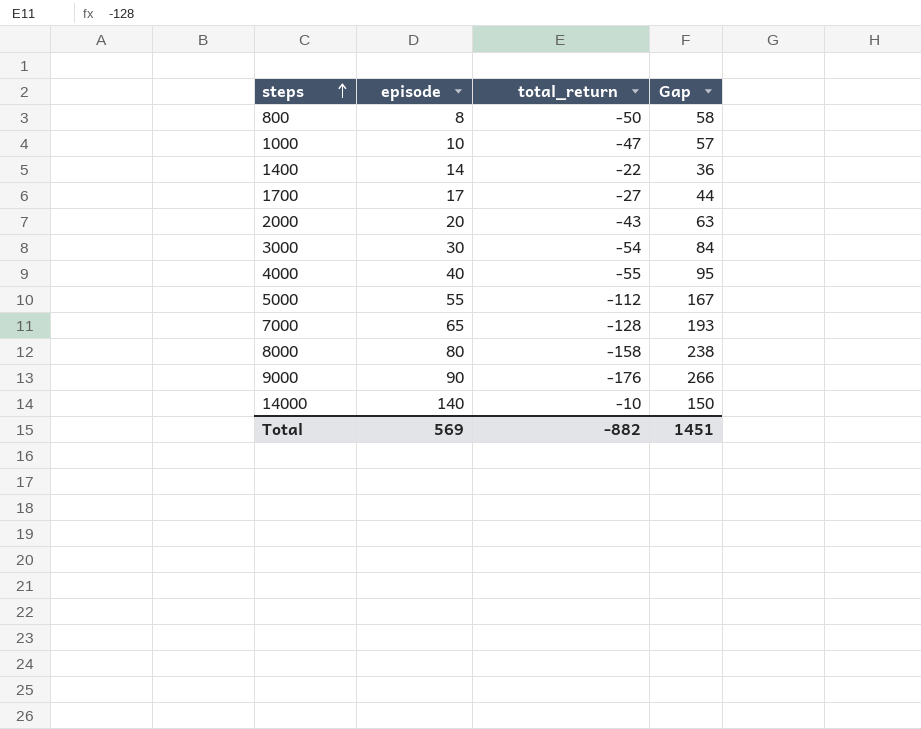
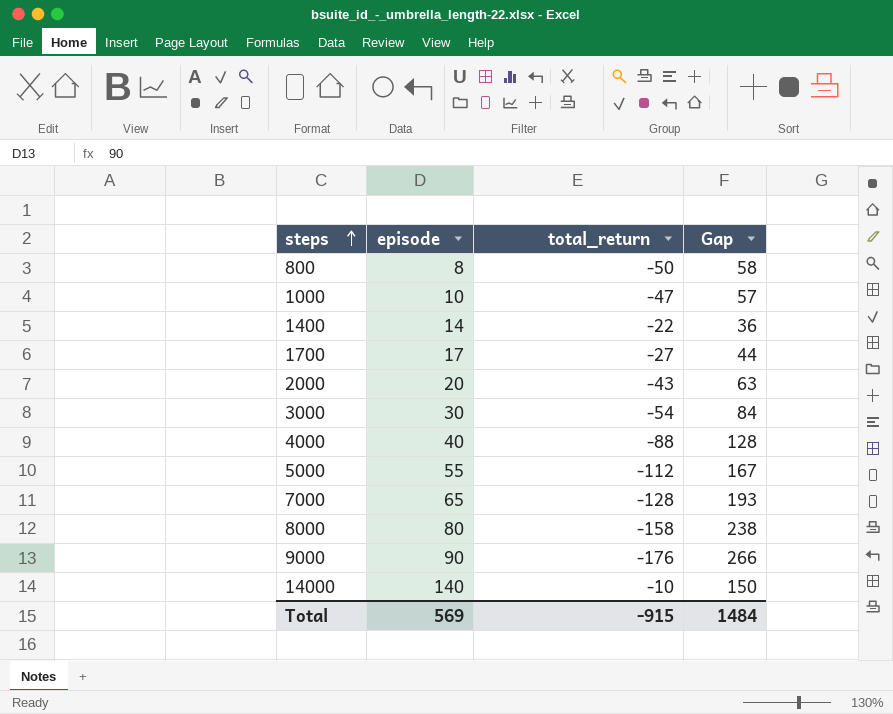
4000 | total_return: -55 -> -88
4000 | Gap: 95 -> 128
Total | total_return: -882 -> -915
Total | Gap: 1451 -> 1484

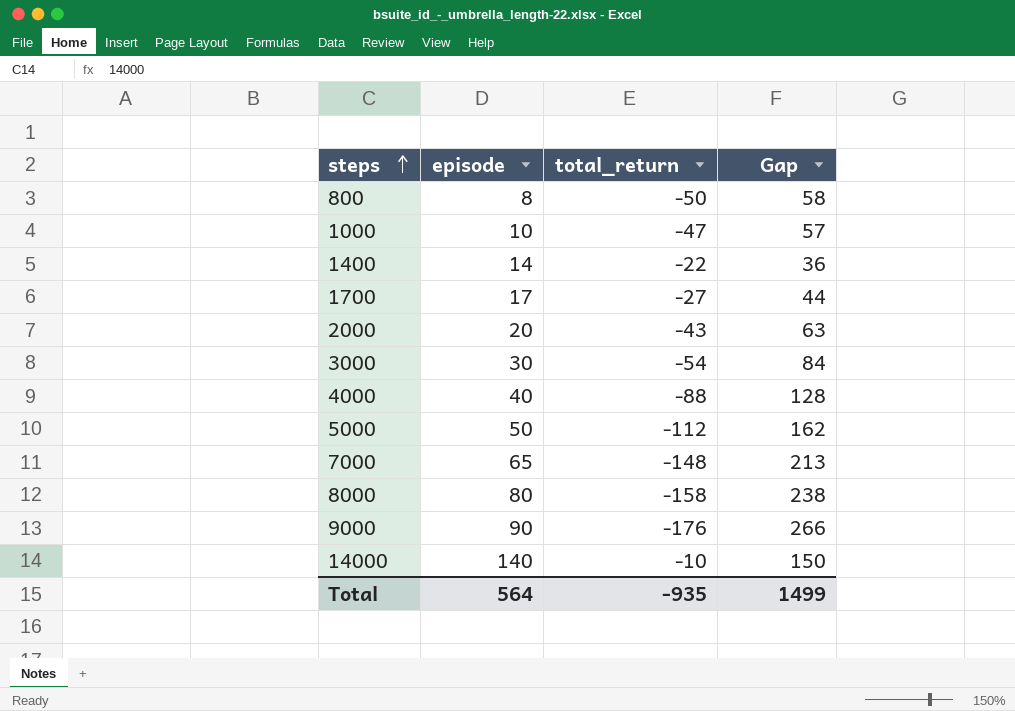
5000 | episode: 55 -> 50
5000 | Gap: 167 -> 162
7000 | total_return: -128 -> -148
7000 | Gap: 193 -> 213
Total | episode: 569 -> 564
Total | total_return: -915 -> -935
Total | Gap: 1484 -> 1499

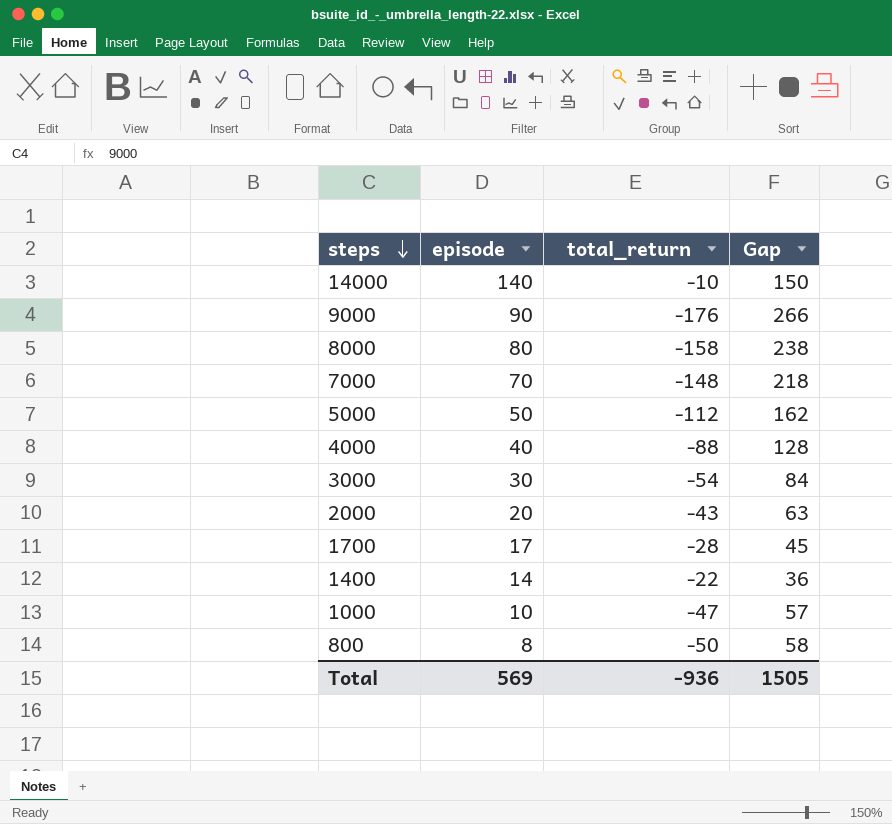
row order: steps ascending -> steps descending
7000 | episode: 65 -> 70
7000 | Gap: 213 -> 218
1700 | total_return: -27 -> -28
1700 | Gap: 44 -> 45
Total | episode: 564 -> 569
Total | total_return: -935 -> -936
Total | Gap: 1499 -> 1505

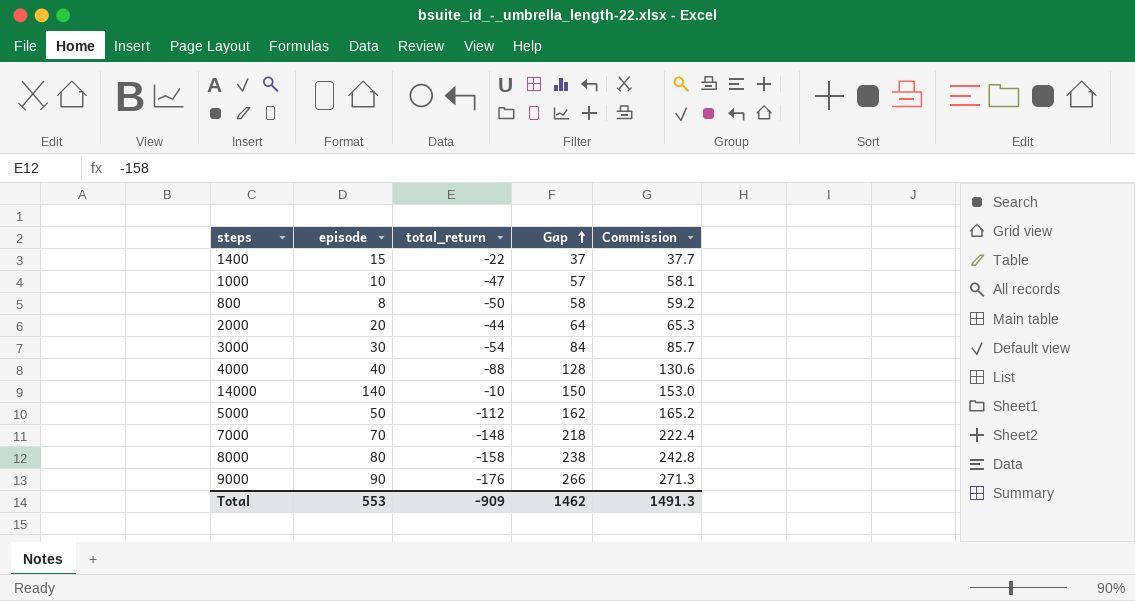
row order: steps descending -> Gap ascending
column Commission | formula: none -> [Gap] * 1.02
row 1700: 17 | -28 | 45 -> none
1400 | episode: 14 -> 15
1400 | Gap: 36 -> 37
2000 | total_return: -43 -> -44
2000 | Gap: 63 -> 64
Total | episode: 569 -> 553
Total | total_return: -936 -> -909
Total | Gap: 1505 -> 1462

